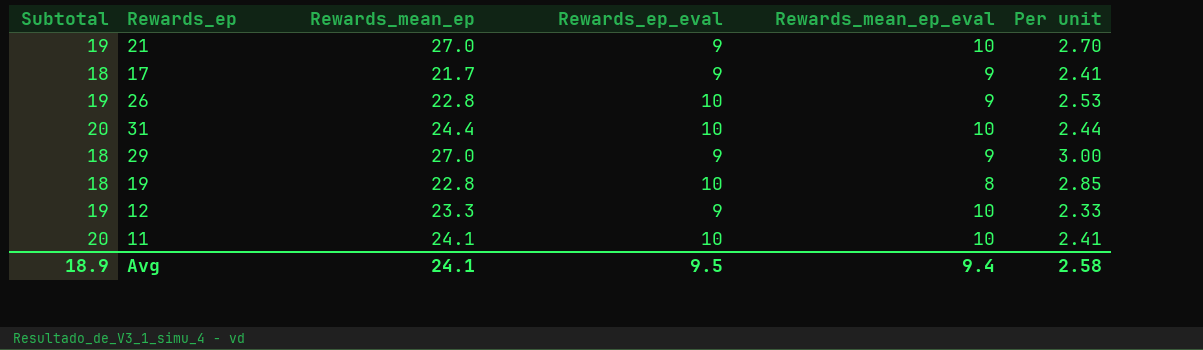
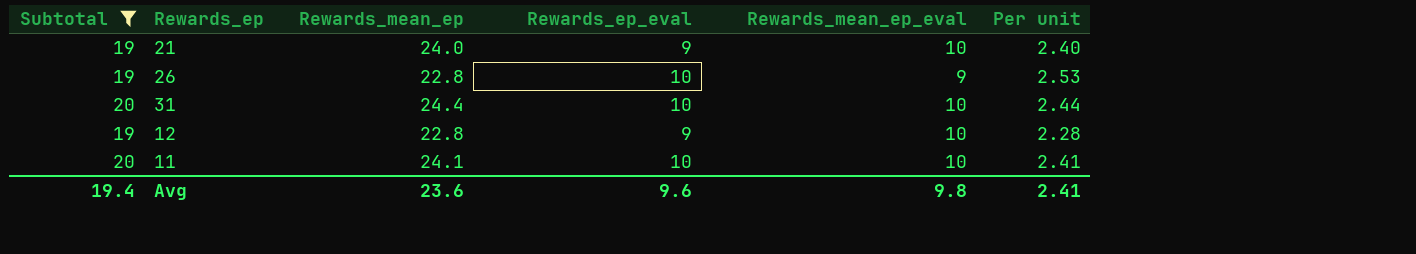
filter: none -> Subtotal != 18
21 | Rewards_mean_ep: 27.0 -> 24.0
21 | Per unit: 2.70 -> 2.40
12 | Rewards_mean_ep: 23.3 -> 22.8
12 | Per unit: 2.33 -> 2.28
Avg | Subtotal: 18.9 -> 19.4
Avg | Rewards_mean_ep: 24.1 -> 23.6
Avg | Rewards_ep_eval: 9.5 -> 9.6
Avg | Rewards_mean_ep_eval: 9.4 -> 9.8
Avg | Per unit: 2.58 -> 2.41

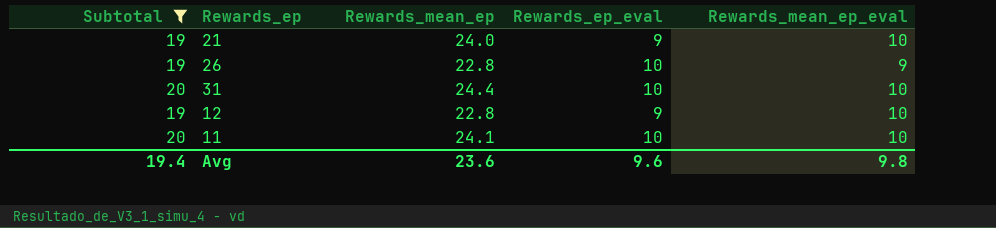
column Per unit | formula: [Rewards_mean_ep] / [Rewards_mean_ep_eval] -> none

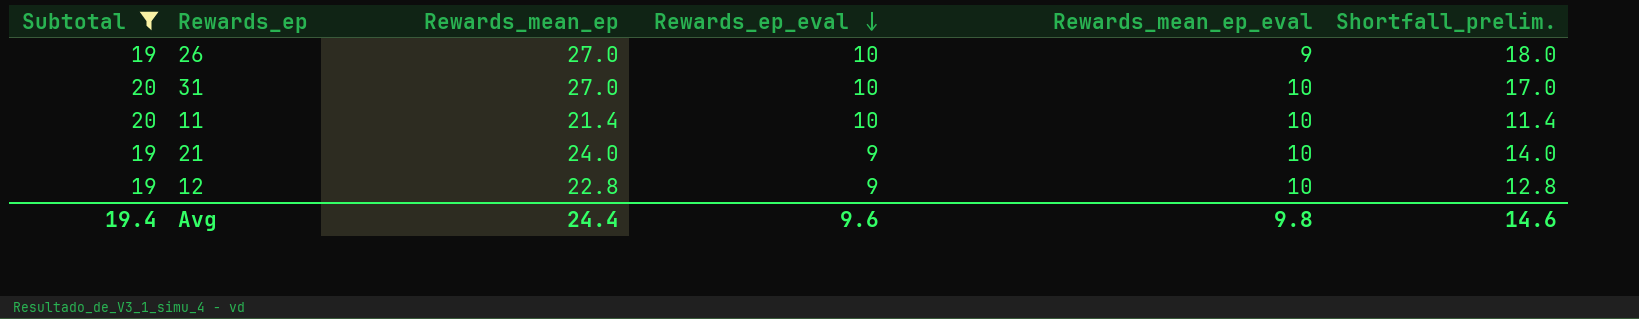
row order: none -> Rewards_ep_eval descending
column Shortfall_prelim. | formula: none -> [Rewards_mean_ep] - [Rewards_mean_ep_eval]
26 | Rewards_mean_ep: 22.8 -> 27.0
31 | Rewards_mean_ep: 24.4 -> 27.0
11 | Rewards_mean_ep: 24.1 -> 21.4
Avg | Rewards_mean_ep: 23.6 -> 24.4

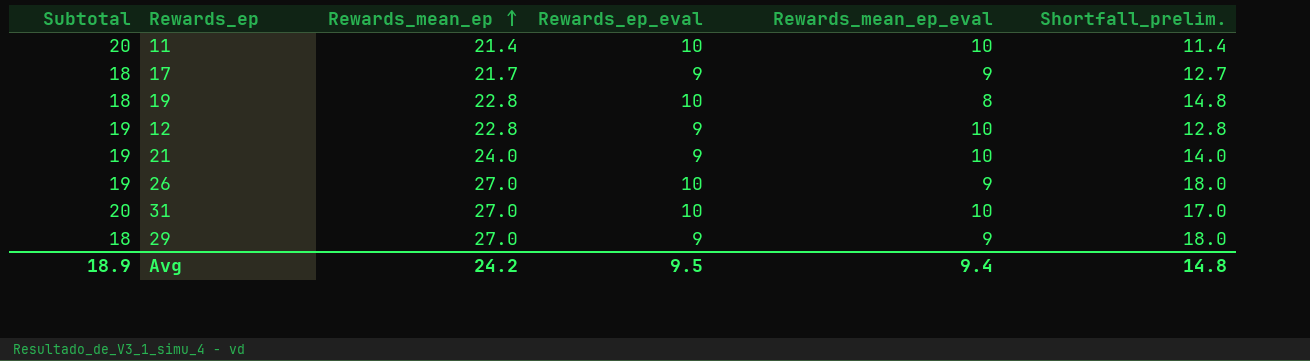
filter: Subtotal != 18 -> none
row order: Rewards_ep_eval descending -> Rewards_mean_ep ascending
Avg | Subtotal: 19.4 -> 18.9
Avg | Rewards_mean_ep: 24.4 -> 24.2
Avg | Rewards_ep_eval: 9.6 -> 9.5
Avg | Rewards_mean_ep_eval: 9.8 -> 9.4
Avg | Shortfall_prelim.: 14.6 -> 14.8

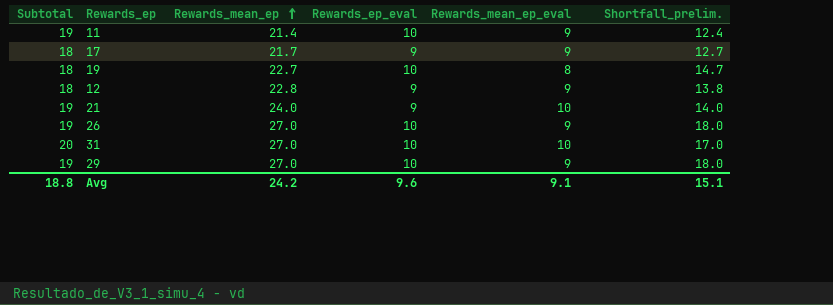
11 | Subtotal: 20 -> 19
11 | Rewards_mean_ep_eval: 10 -> 9
11 | Shortfall_prelim.: 11.4 -> 12.4
19 | Rewards_mean_ep: 22.8 -> 22.7
19 | Shortfall_prelim.: 14.8 -> 14.7
12 | Subtotal: 19 -> 18
12 | Rewards_mean_ep_eval: 10 -> 9
12 | Shortfall_prelim.: 12.8 -> 13.8
29 | Subtotal: 18 -> 19
29 | Rewards_ep_eval: 9 -> 10
Avg | Subtotal: 18.9 -> 18.8
Avg | Rewards_ep_eval: 9.5 -> 9.6
Avg | Rewards_mean_ep_eval: 9.4 -> 9.1
Avg | Shortfall_prelim.: 14.8 -> 15.1

